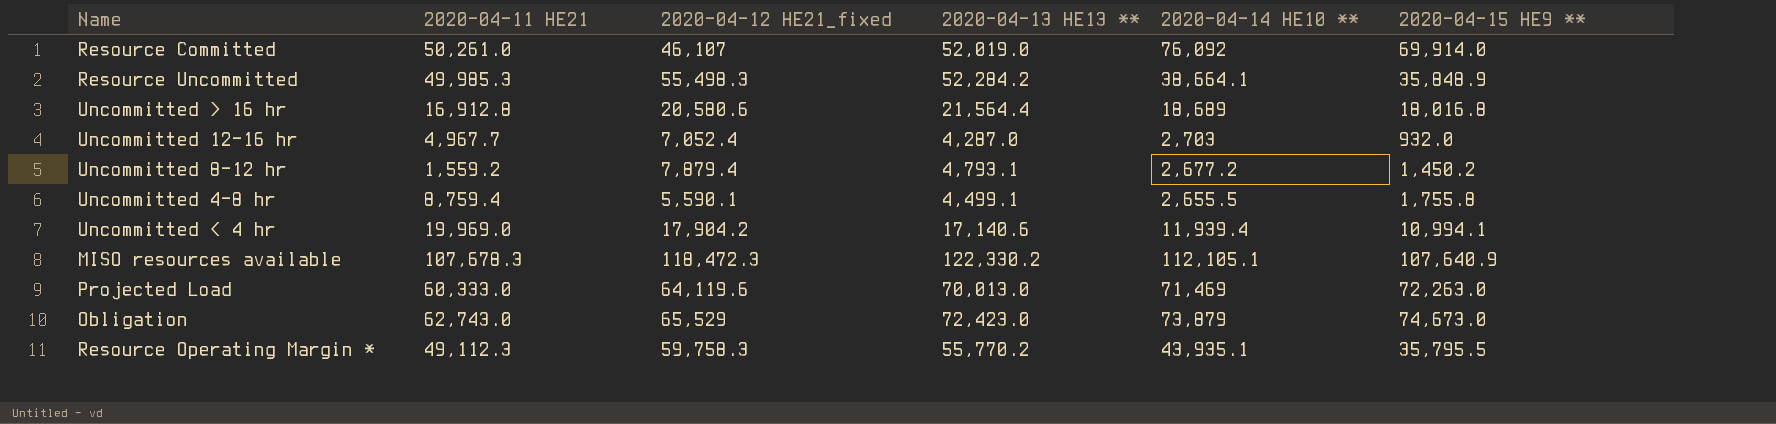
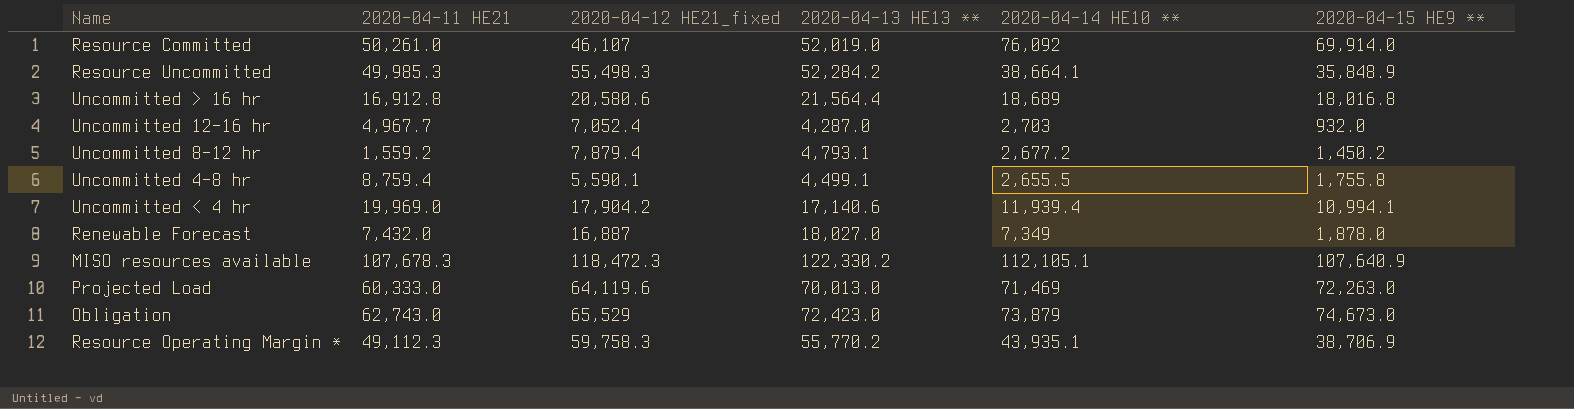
row Renewable Forecast: none -> 7,432.0 | 16,887 | 18,027.0 | 7,349 | 1,878.0
Resource Operating Margin * | 2020-04-15 HE9 **: 35,795.5 -> 38,706.9

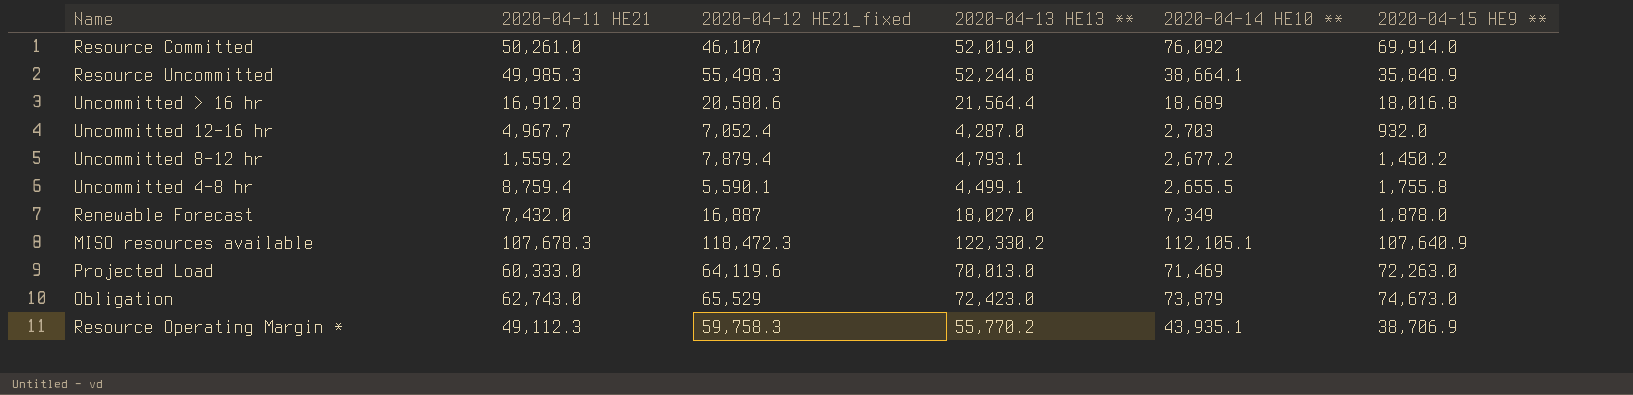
row Uncommitted < 4 hr: 19,969.0 | 17,904.2 | 17,140.6 | 11,939.4 | 10,994.1 -> none
Resource Uncommitted | 2020-04-13 HE13 **: 52,284.2 -> 52,244.8

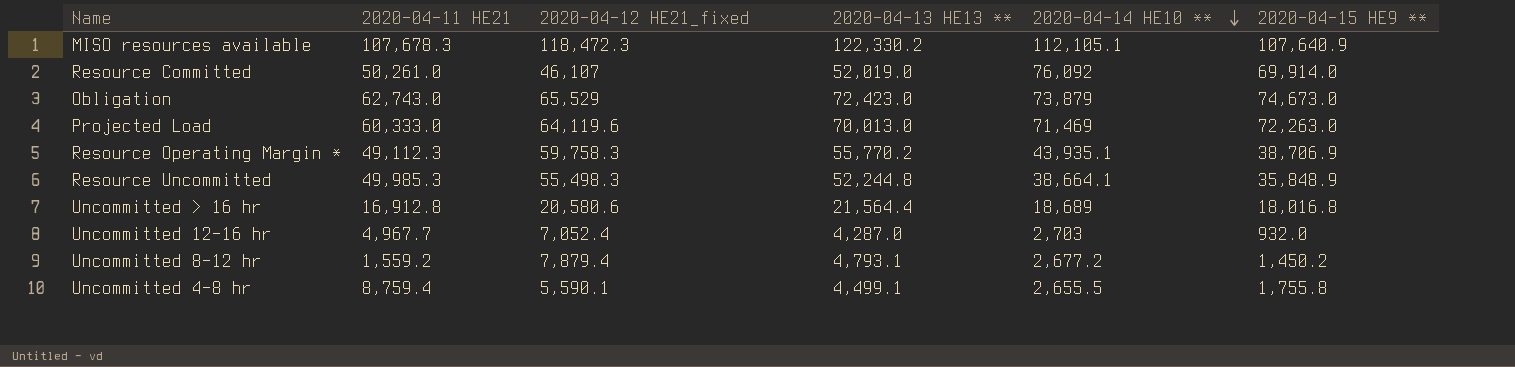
row order: none -> 2020-04-14 HE10 ** descending
row Renewable Forecast: 7,432.0 | 16,887 | 18,027.0 | 7,349 | 1,878.0 -> none

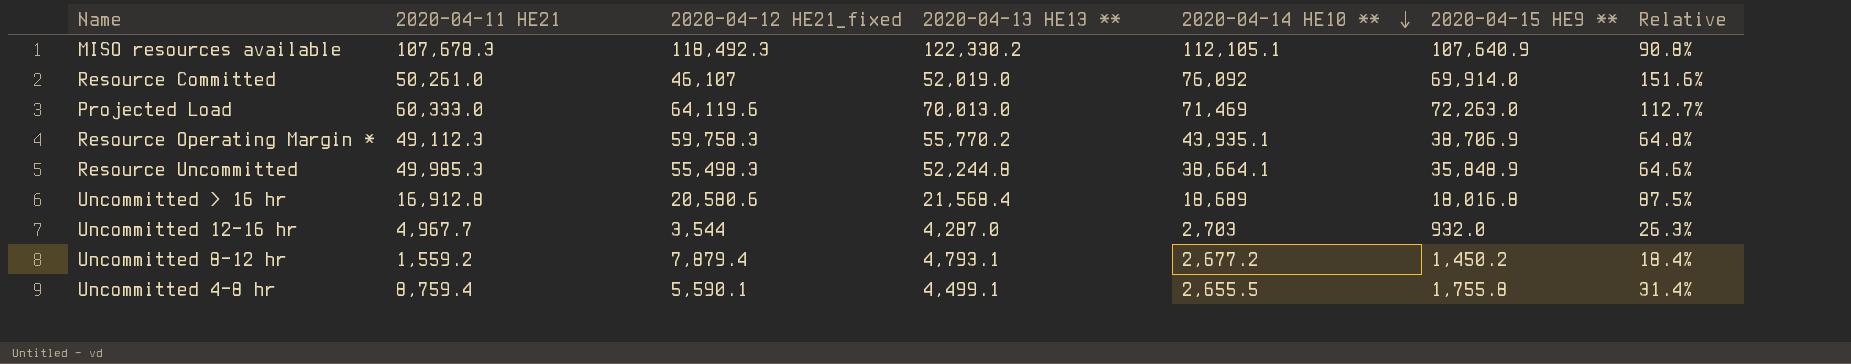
column Relative | formula: none -> [2020-04-15 HE9 **] / [2020-04-12 HE21_fixed]
row Obligation: 62,743.0 | 65,529 | 72,423.0 | 73,879 | 74,673.0 -> none
MISO resources available | 2020-04-12 HE21_fixed: 118,472.3 -> 118,492.3
Uncommitted > 16 hr | 2020-04-13 HE13 **: 21,564.4 -> 21,568.4
Uncommitted 12-16 hr | 2020-04-12 HE21_fixed: 7,052.4 -> 3,544

